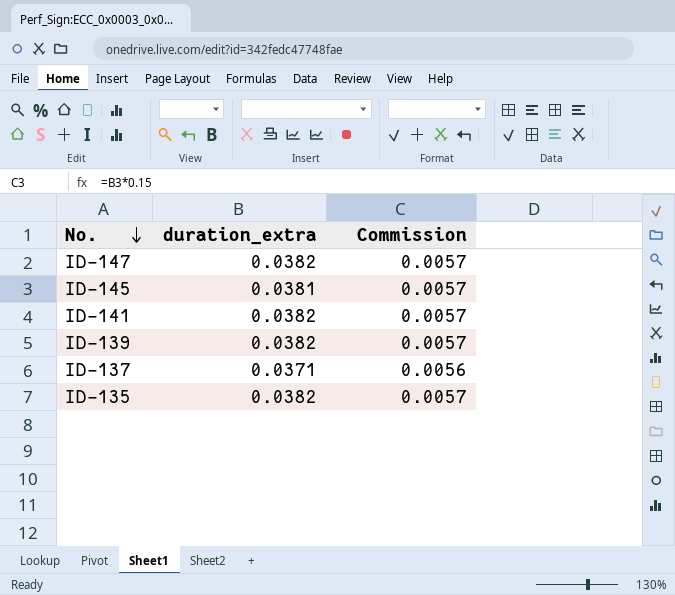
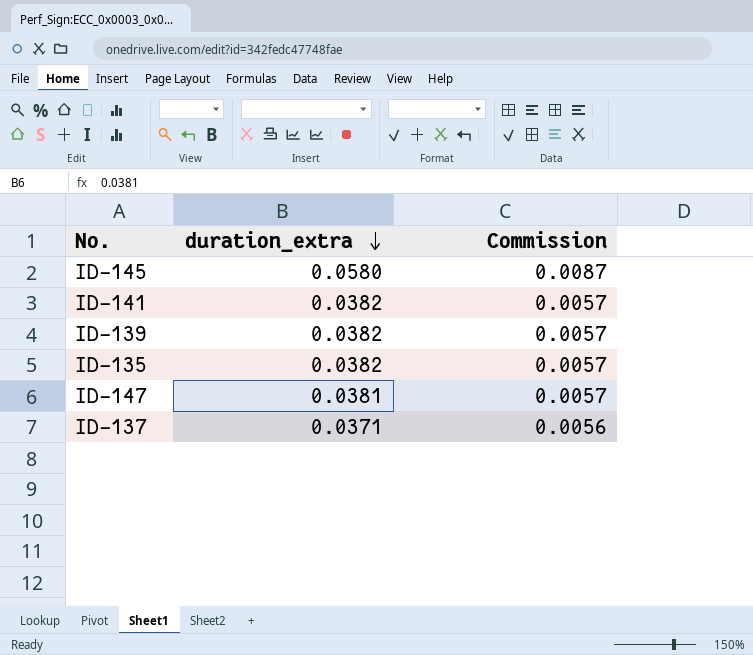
row order: No. descending -> duration_extra descending
ID-145 | duration_extra: 0.0381 -> 0.0580
ID-145 | Commission: 0.0057 -> 0.0087
ID-147 | duration_extra: 0.0382 -> 0.0381

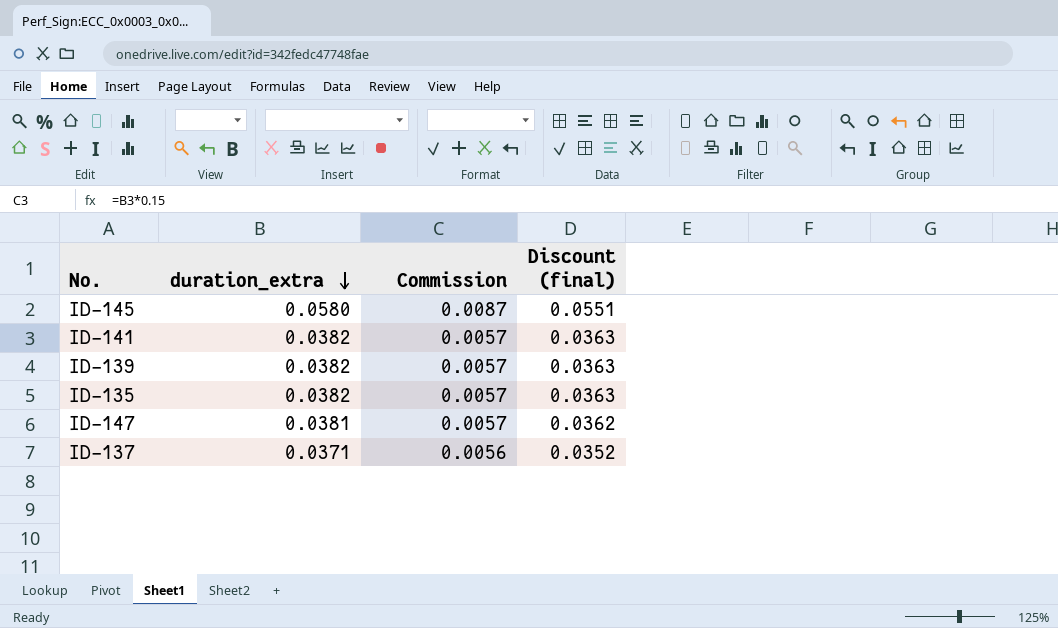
column Discount (final) | formula: none -> [duration_extra] * 0.95

